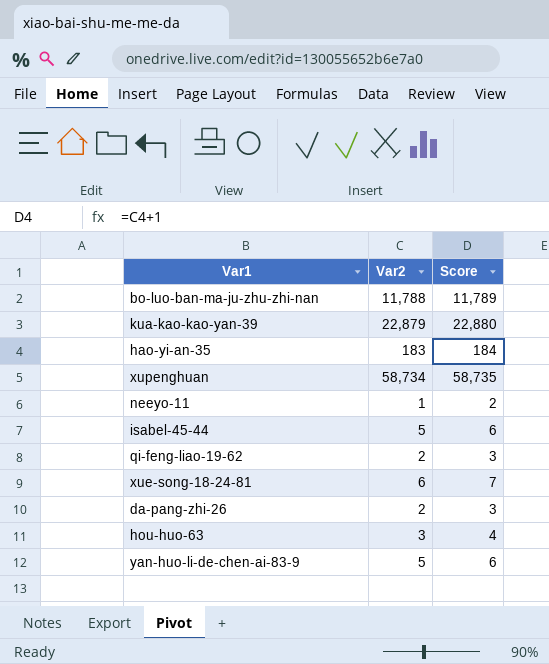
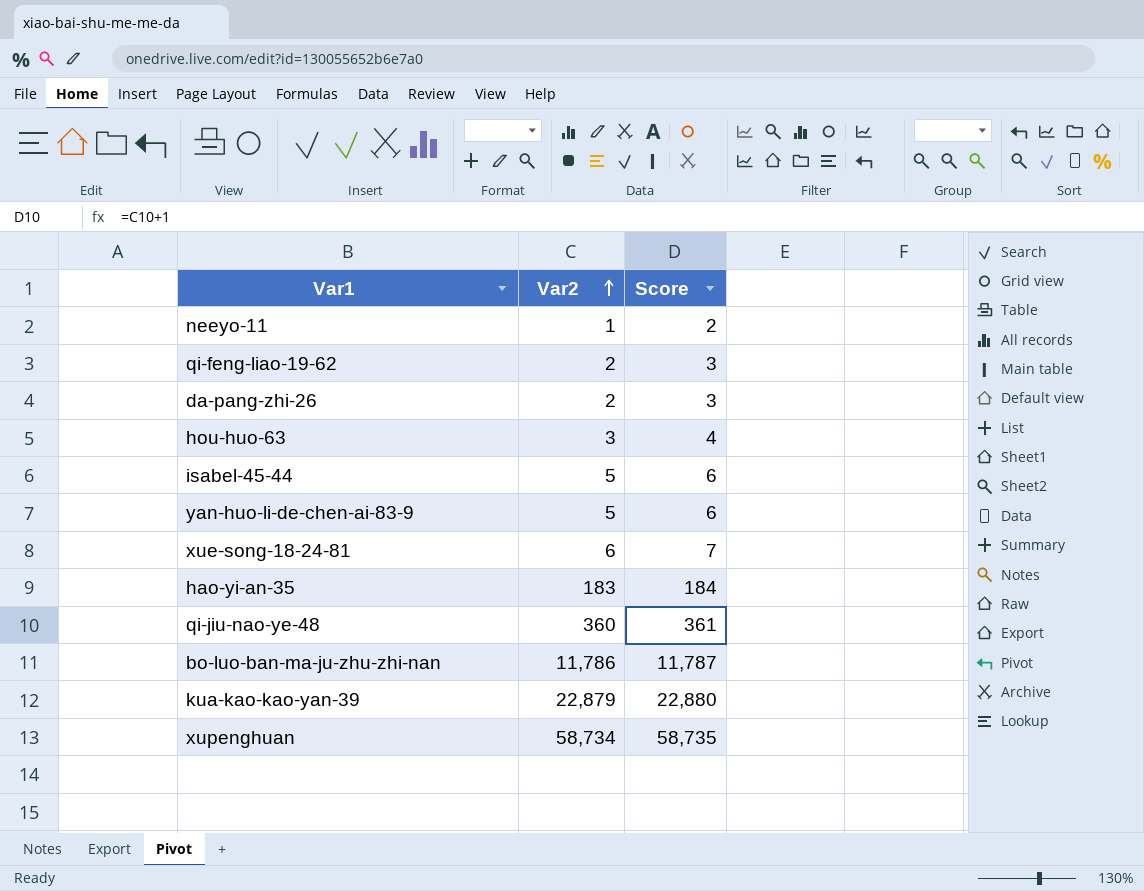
row order: none -> Var2 ascending
row qi-jiu-nao-ye-48: none -> 360 | 361
bo-luo-ban-ma-ju-zhu-zhi-nan | Var2: 11,788 -> 11,786
bo-luo-ban-ma-ju-zhu-zhi-nan | Score: 11,789 -> 11,787

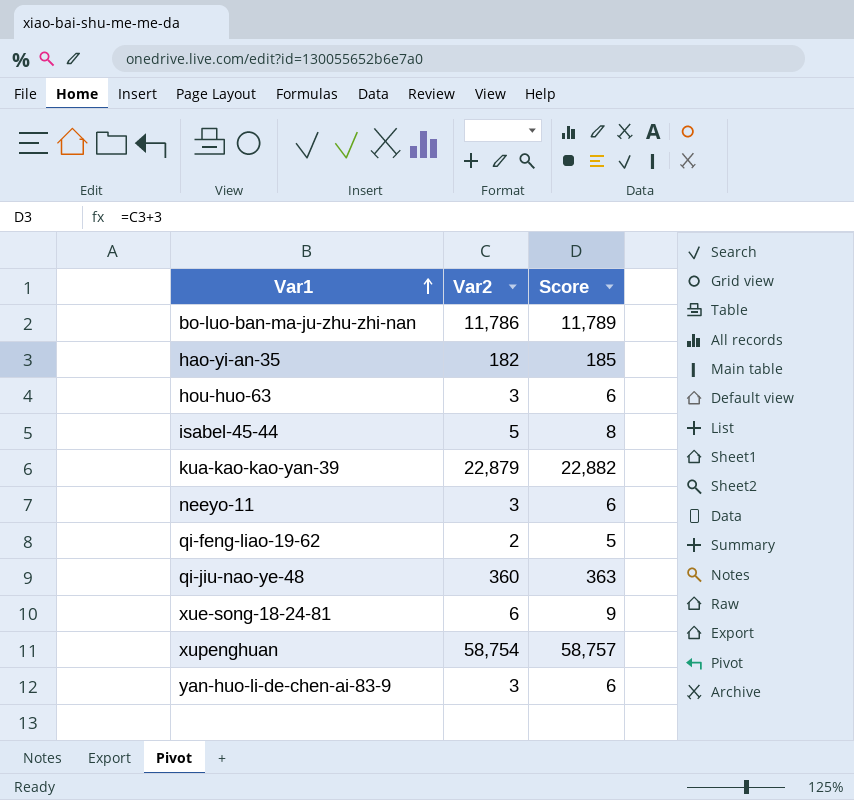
row order: Var2 ascending -> Var1 ascending
column Score | formula: [Var2] + 1 -> [Var2] + 3
row da-pang-zhi-26: 2 | 3 -> none
hao-yi-an-35 | Var2: 183 -> 182
neeyo-11 | Var2: 1 -> 3
xupenghuan | Var2: 58,734 -> 58,754
yan-huo-li-de-chen-ai-83-9 | Var2: 5 -> 3

